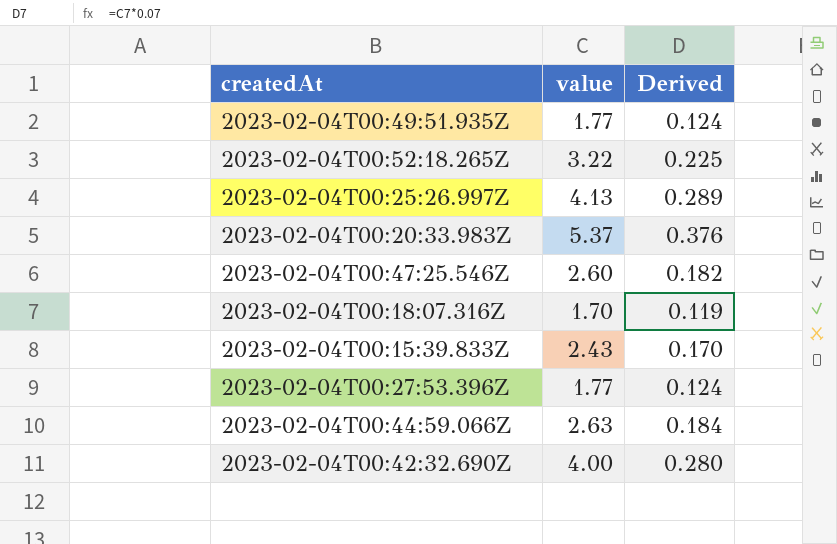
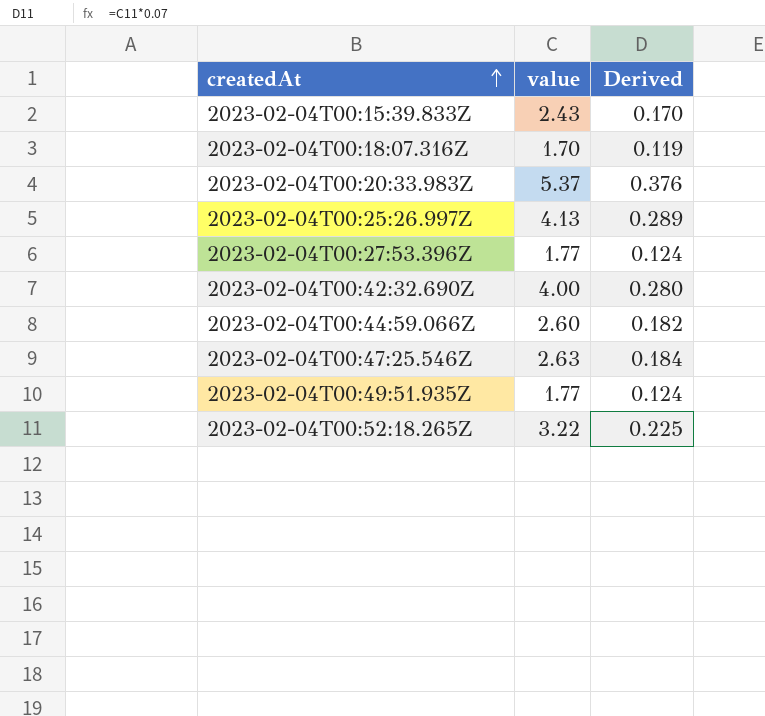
row order: none -> createdAt ascending
2023-02-04T00:44:59.066Z | value: 2.63 -> 2.60
2023-02-04T00:44:59.066Z | Derived: 0.184 -> 0.182
2023-02-04T00:47:25.546Z | value: 2.60 -> 2.63
2023-02-04T00:47:25.546Z | Derived: 0.182 -> 0.184

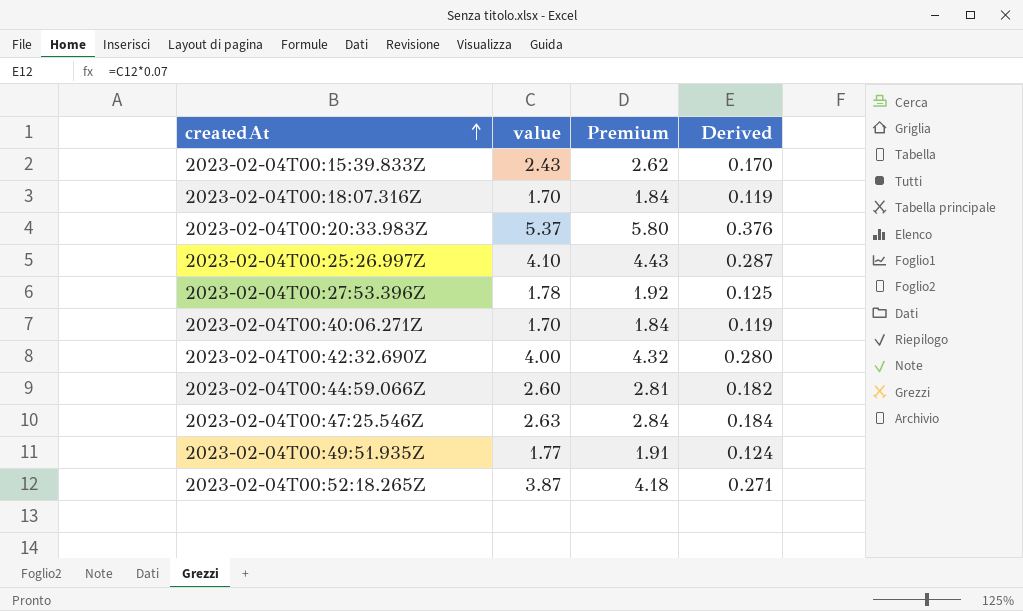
column Premium | formula: none -> [value] * 1.08
2023-02-04T00:25:26.997Z | value: 4.13 -> 4.10
2023-02-04T00:25:26.997Z | Derived: 0.289 -> 0.287
2023-02-04T00:27:53.396Z | value: 1.77 -> 1.78
2023-02-04T00:27:53.396Z | Derived: 0.124 -> 0.125
row 2023-02-04T00:40:06.271Z: none -> 1.70 | 1.84 | 0.119
2023-02-04T00:52:18.265Z | value: 3.22 -> 3.87
2023-02-04T00:52:18.265Z | Derived: 0.225 -> 0.271

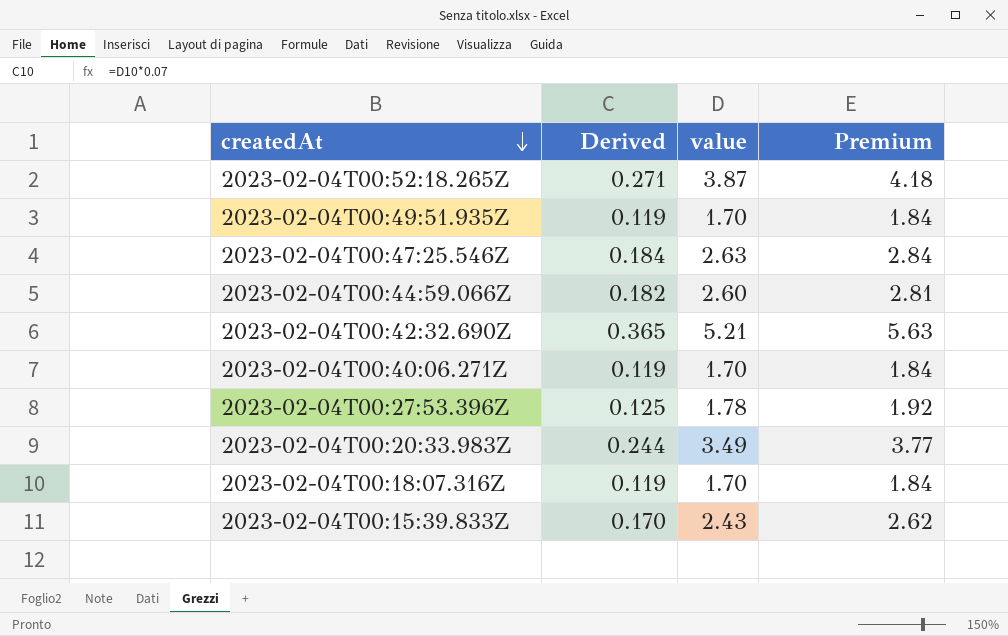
row order: createdAt ascending -> createdAt descending
column Derived | position: 4 -> 2
row 2023-02-04T00:25:26.997Z: 4.10 | 4.43 | 0.287 -> none
2023-02-04T00:49:51.935Z | Derived: 0.124 -> 0.119
2023-02-04T00:49:51.935Z | value: 1.77 -> 1.70
2023-02-04T00:49:51.935Z | Premium: 1.91 -> 1.84
2023-02-04T00:42:32.690Z | Derived: 0.280 -> 0.365
2023-02-04T00:42:32.690Z | value: 4.00 -> 5.21
2023-02-04T00:42:32.690Z | Premium: 4.32 -> 5.63
2023-02-04T00:20:33.983Z | Derived: 0.376 -> 0.244
2023-02-04T00:20:33.983Z | value: 5.37 -> 3.49
2023-02-04T00:20:33.983Z | Premium: 5.80 -> 3.77

